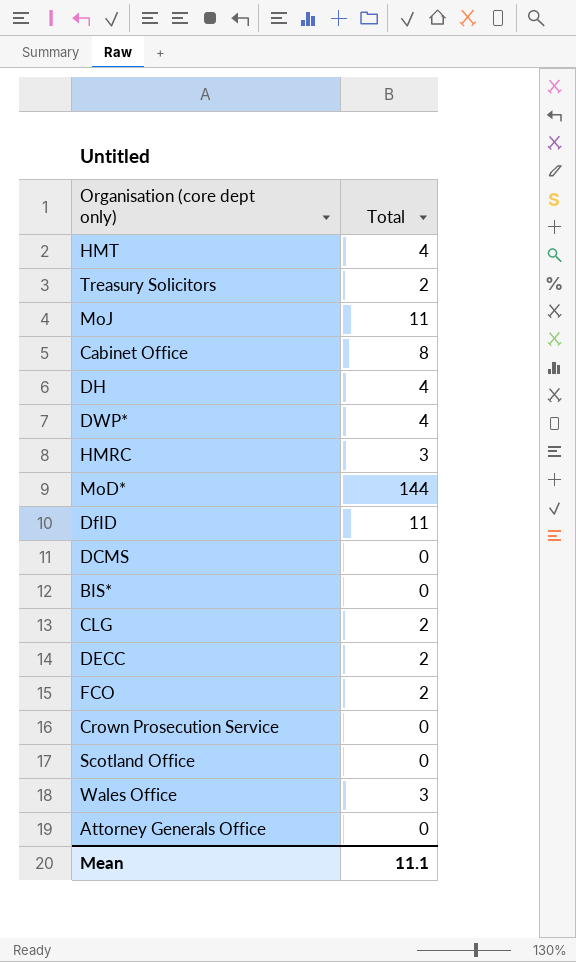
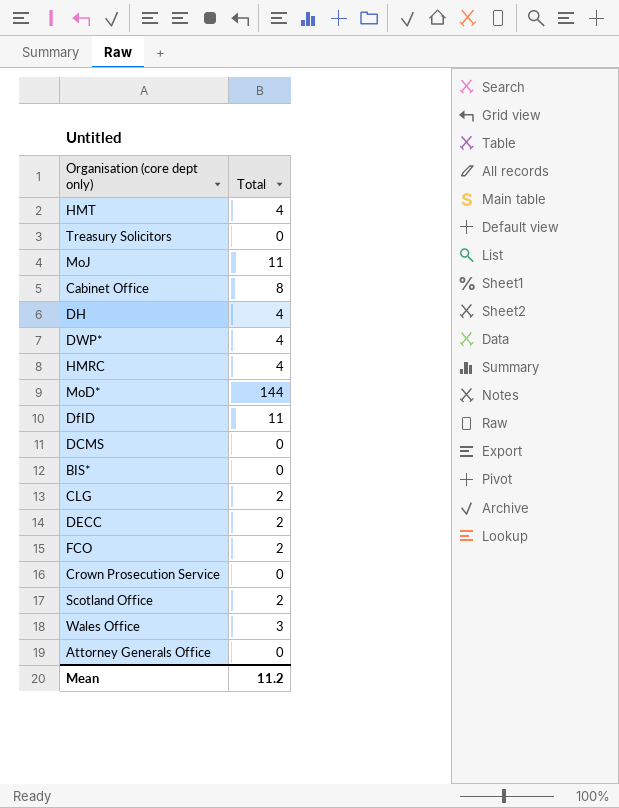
Treasury Solicitors | Total: 2 -> 0
HMRC | Total: 3 -> 4
Scotland Office | Total: 0 -> 2
Mean | Total: 11.1 -> 11.2

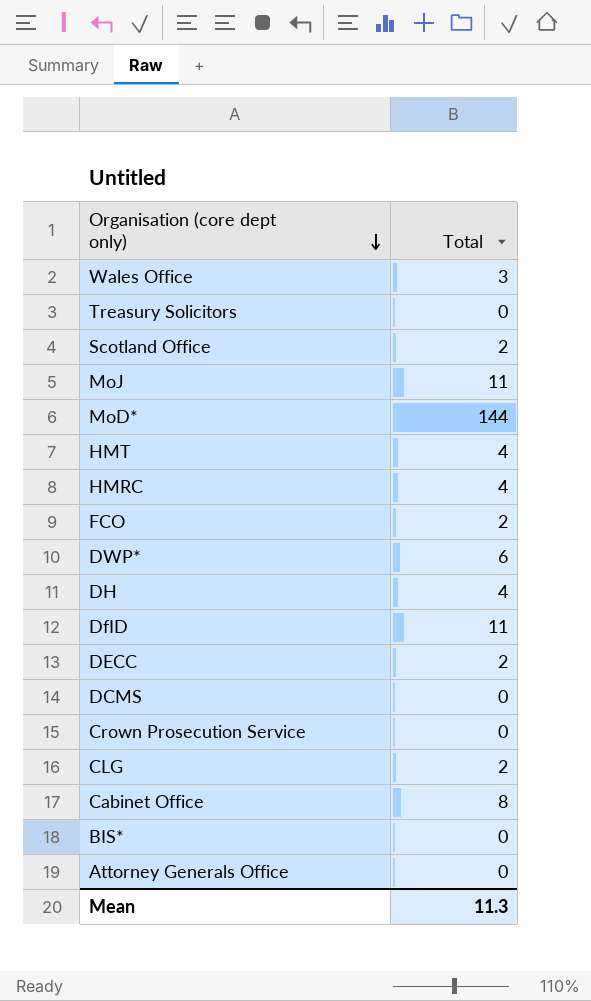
row order: none -> Organisation (core dept only) descending
DWP* | Total: 4 -> 6
Mean | Total: 11.2 -> 11.3

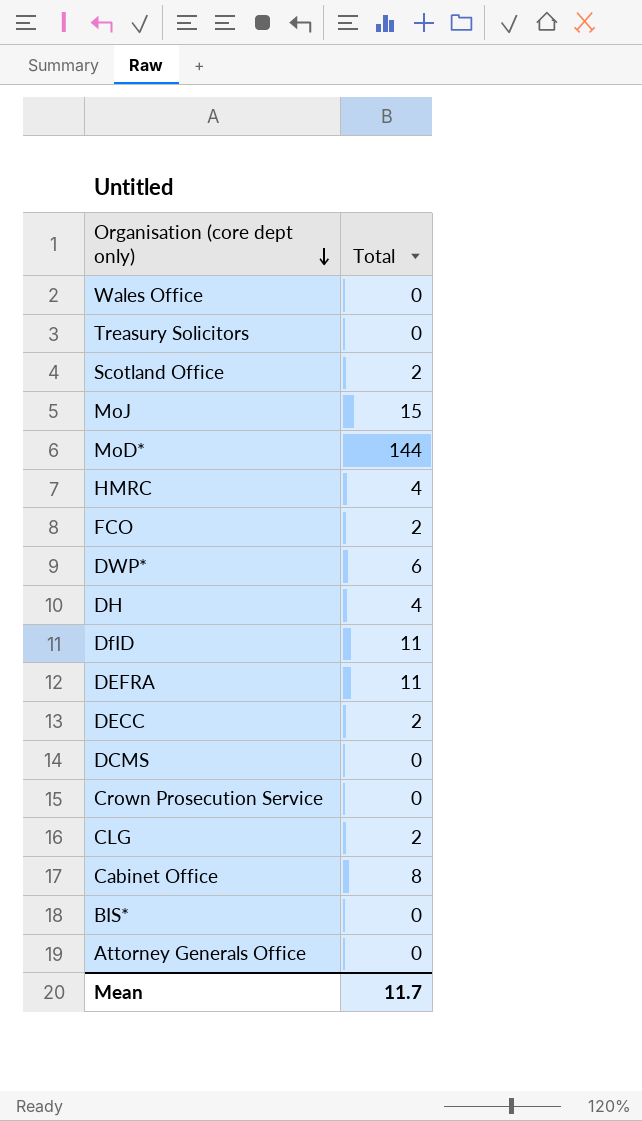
row HMT: 4 -> none
Wales Office | Total: 3 -> 0
MoJ | Total: 11 -> 15
row DEFRA: none -> 11
Mean | Total: 11.3 -> 11.7

